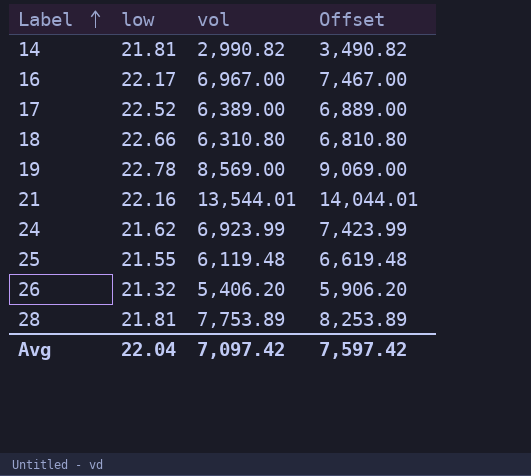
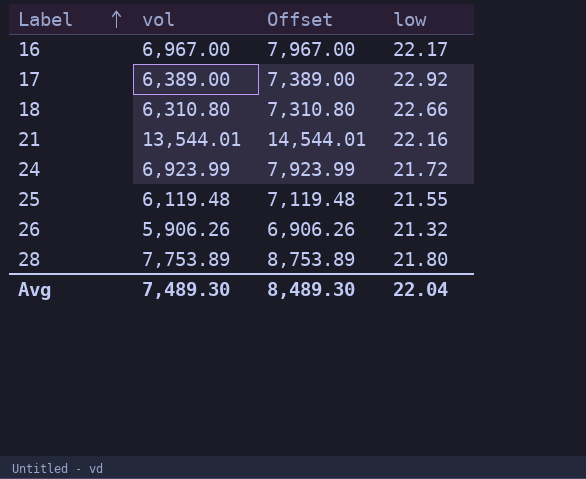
column Offset | formula: [vol] + 500 -> [vol] + 1000
column low | position: 2 -> 4
row 14: 21.81 | 2,990.82 | 3,490.82 -> none
row 19: 22.78 | 8,569.00 | 9,069.00 -> none
17 | low: 22.52 -> 22.92
24 | low: 21.62 -> 21.72
26 | vol: 5,406.20 -> 5,906.26
28 | low: 21.81 -> 21.80
Avg | vol: 7,097.42 -> 7,489.30
Avg | Offset: 7,597.42 -> 8,489.30

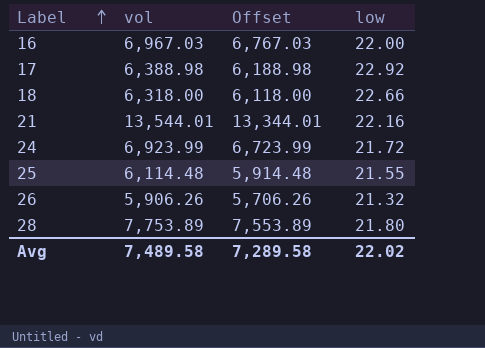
column Offset | formula: [vol] + 1000 -> [vol] - 200
16 | vol: 6,967.00 -> 6,967.03
16 | low: 22.17 -> 22.00
17 | vol: 6,389.00 -> 6,388.98
18 | vol: 6,310.80 -> 6,318.00
25 | vol: 6,119.48 -> 6,114.48
Avg | vol: 7,489.30 -> 7,489.58
Avg | Offset: 8,489.30 -> 7,289.58
Avg | low: 22.04 -> 22.02

